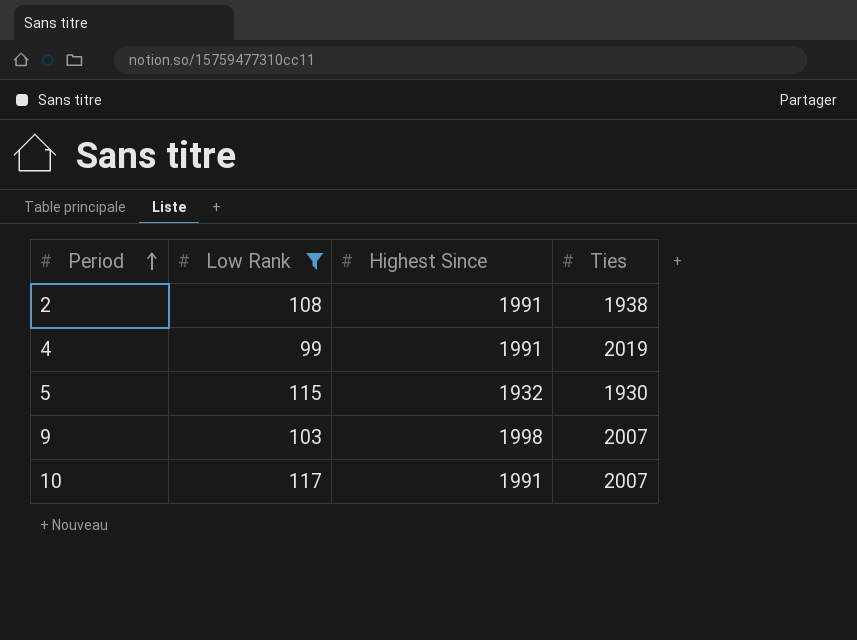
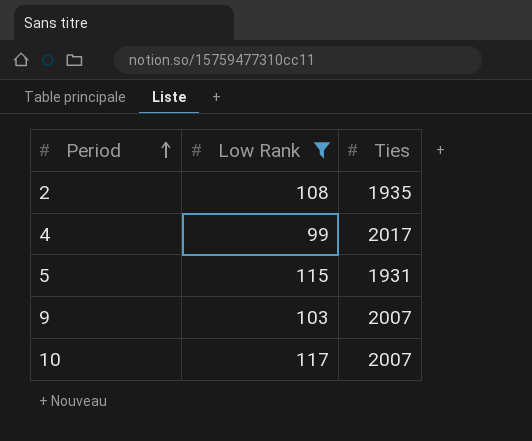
column Highest Since | position: 3 -> none
2 | Ties: 1938 -> 1935
4 | Ties: 2019 -> 2017
5 | Ties: 1930 -> 1931

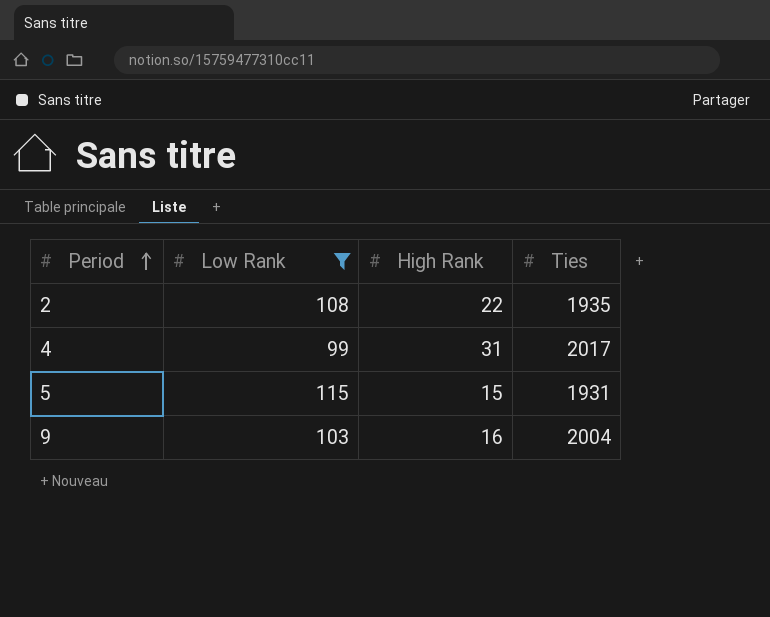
column High Rank | position: none -> 3
row 10: 117 | 2007 -> none
9 | Ties: 2007 -> 2004

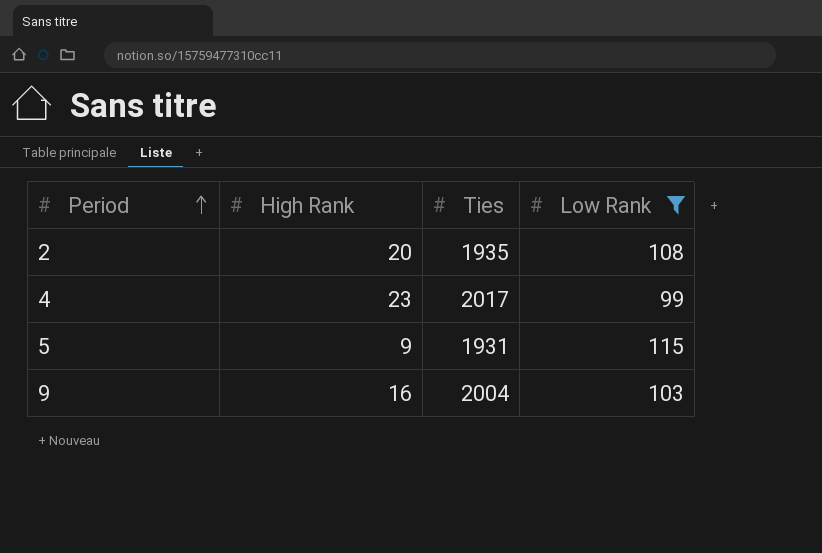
column Low Rank | position: 2 -> 4
2 | High Rank: 22 -> 20
4 | High Rank: 31 -> 23
5 | High Rank: 15 -> 9

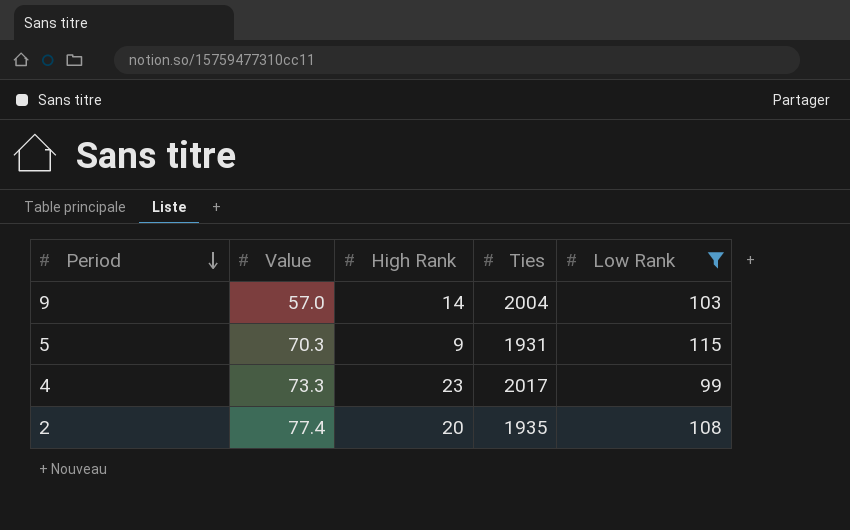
row order: Period ascending -> Period descending
column Value | position: none -> 2
9 | High Rank: 16 -> 14

